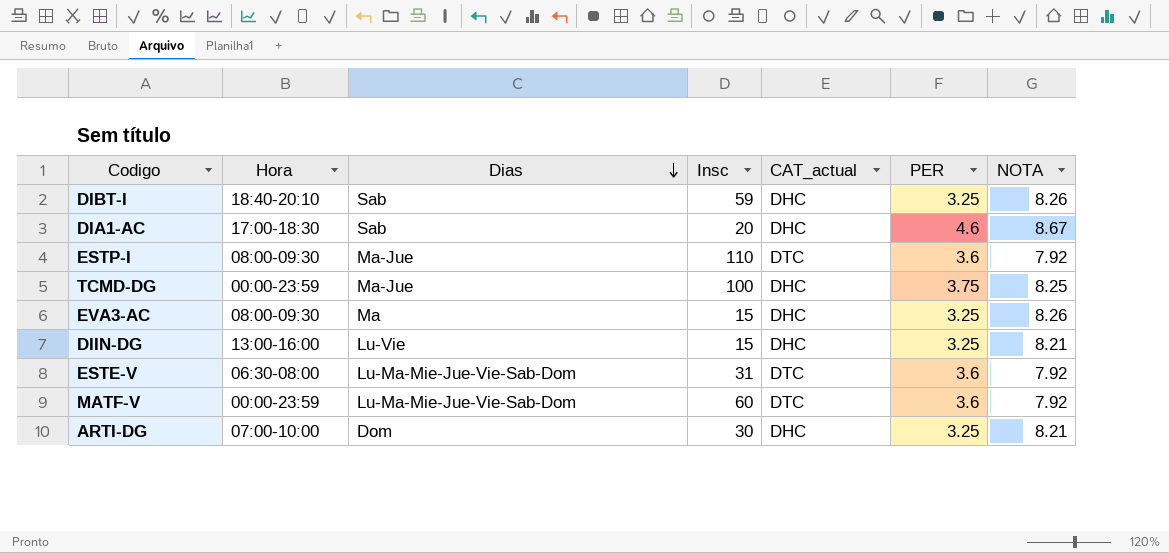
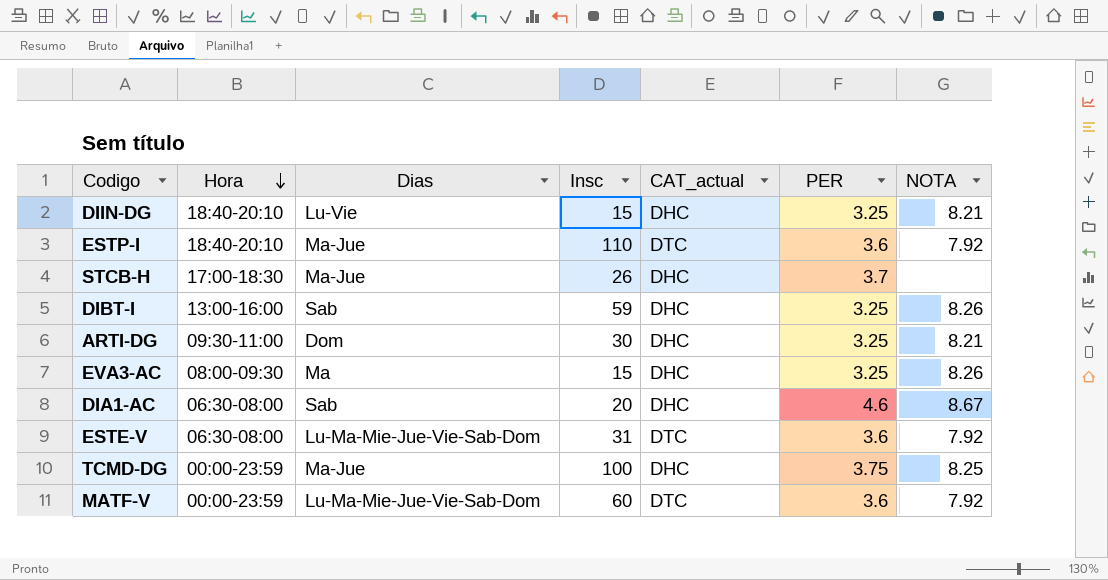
row order: Dias descending -> Hora descending
DIIN-DG | Hora: 13:00-16:00 -> 18:40-20:10
ESTP-I | Hora: 08:00-09:30 -> 18:40-20:10
row STCB-H: none -> 17:00-18:30 | Ma-Jue | 26 | DHC | 3.7 | none
DIBT-I | Hora: 18:40-20:10 -> 13:00-16:00
ARTI-DG | Hora: 07:00-10:00 -> 09:30-11:00
DIA1-AC | Hora: 17:00-18:30 -> 06:30-08:00

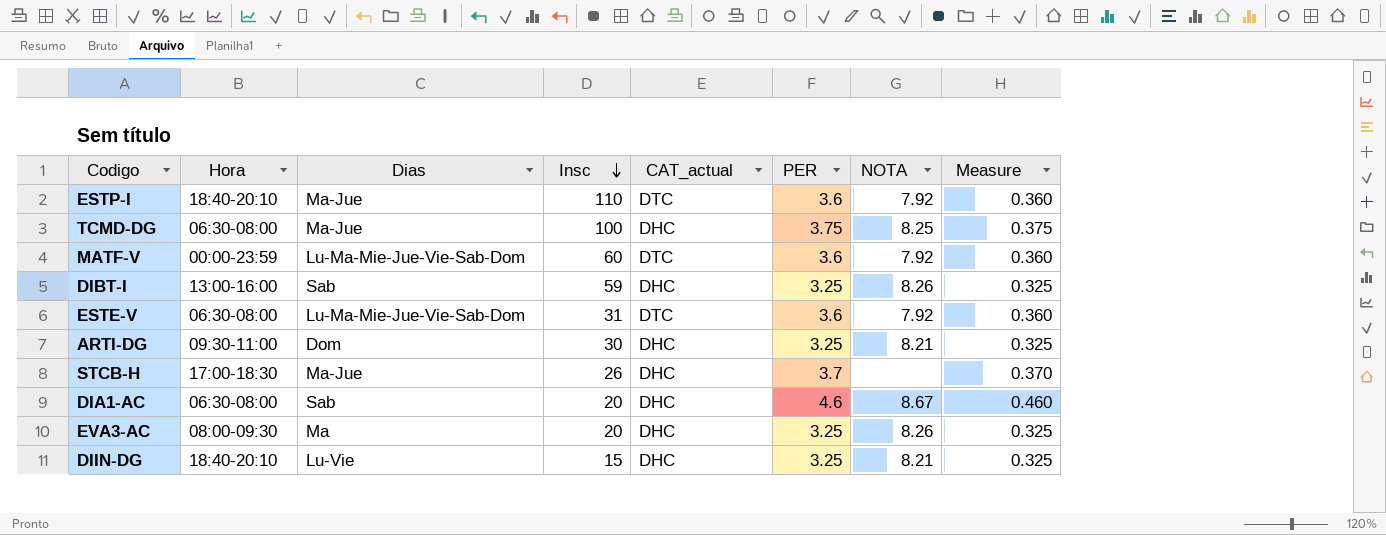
row order: Hora descending -> Insc descending
column Measure | formula: none -> [PER] * 0.1
TCMD-DG | Hora: 00:00-23:59 -> 06:30-08:00
EVA3-AC | Insc: 15 -> 20

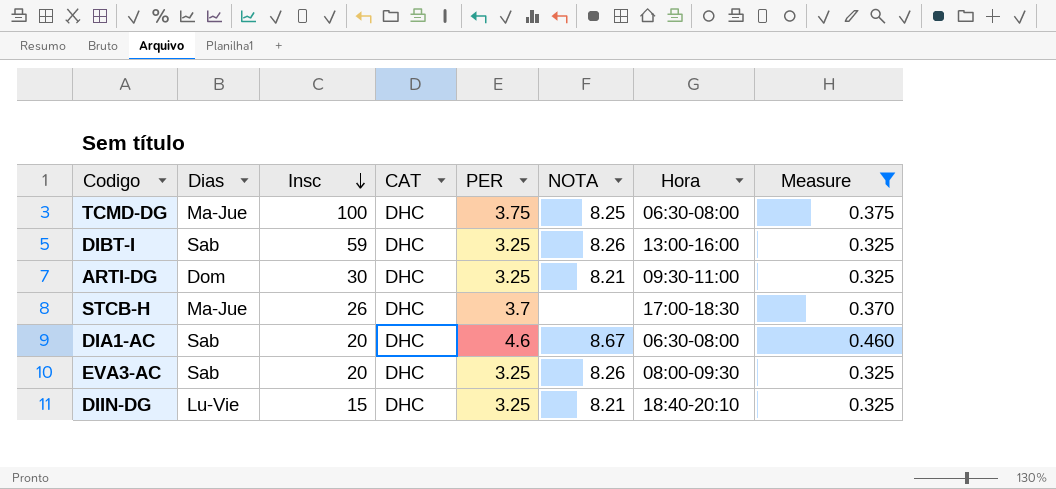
filter: none -> Measure != 0.360
column name: CAT_actual -> CAT
column Hora | position: 2 -> 7
EVA3-AC | Dias: Ma -> Sab

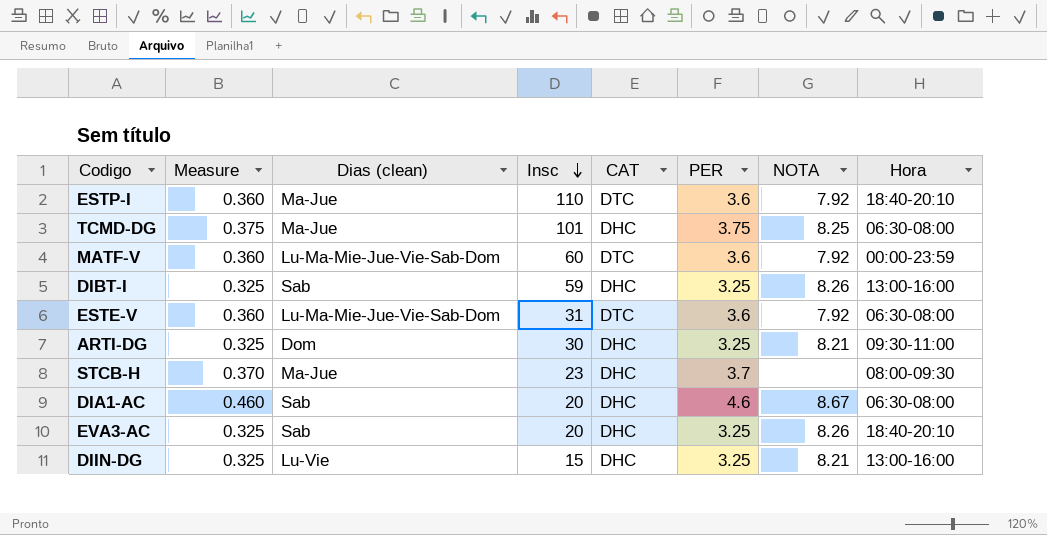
filter: Measure != 0.360 -> none
column Measure | position: 8 -> 2
column name: Dias -> Dias (clean)
TCMD-DG | Insc: 100 -> 101
STCB-H | Insc: 26 -> 23
STCB-H | Hora: 17:00-18:30 -> 08:00-09:30
EVA3-AC | Hora: 08:00-09:30 -> 18:40-20:10
DIIN-DG | Hora: 18:40-20:10 -> 13:00-16:00

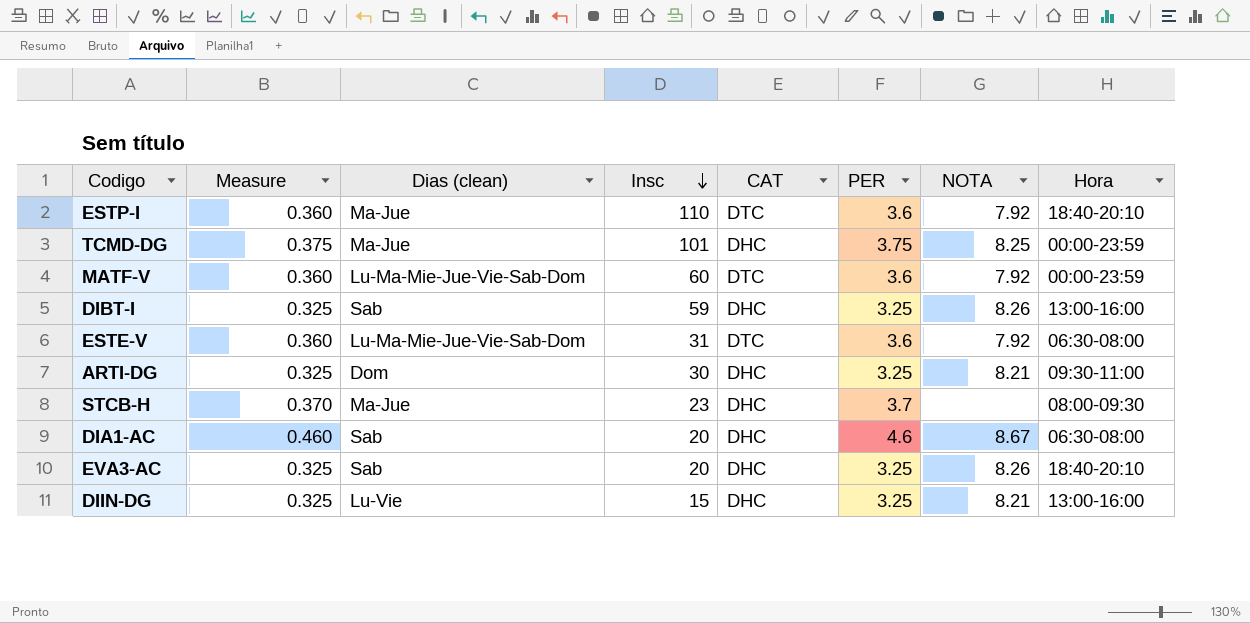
TCMD-DG | Hora: 06:30-08:00 -> 00:00-23:59

